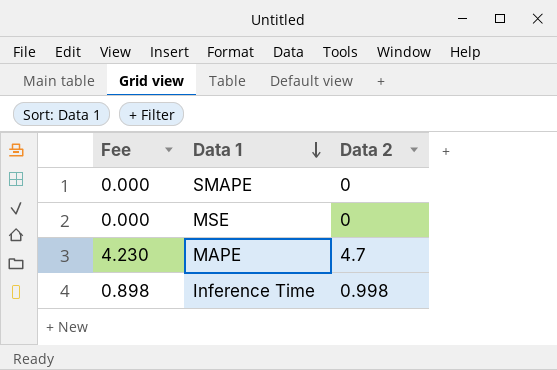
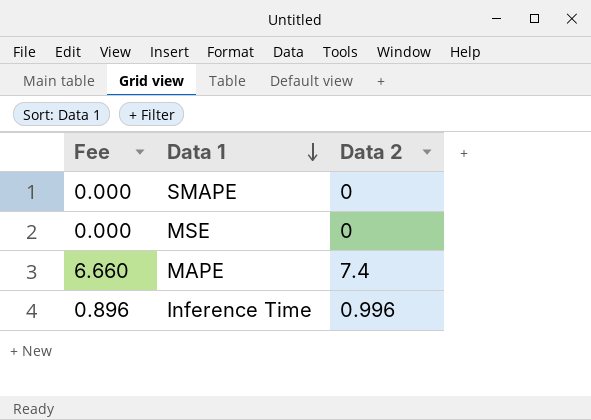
MAPE | Fee: 4.230 -> 6.660
MAPE | Data 2: 4.7 -> 7.4
Inference Time | Fee: 0.898 -> 0.896
Inference Time | Data 2: 0.998 -> 0.996

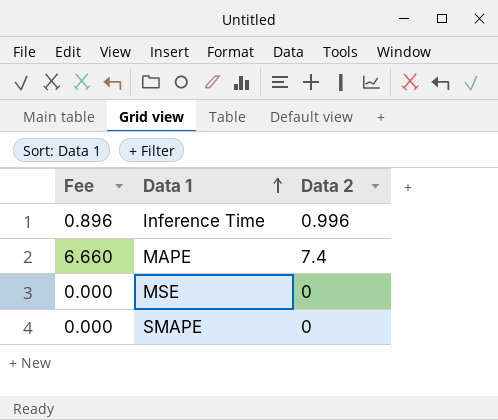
row order: Data 1 descending -> Data 1 ascending

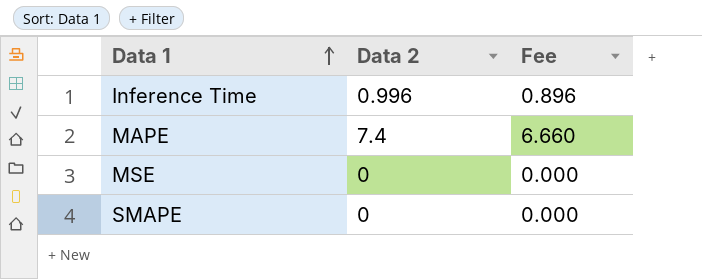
column Fee | position: 1 -> 3

